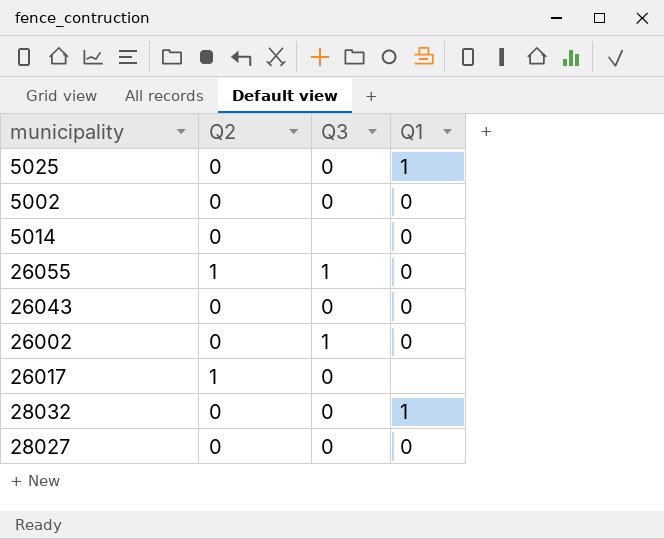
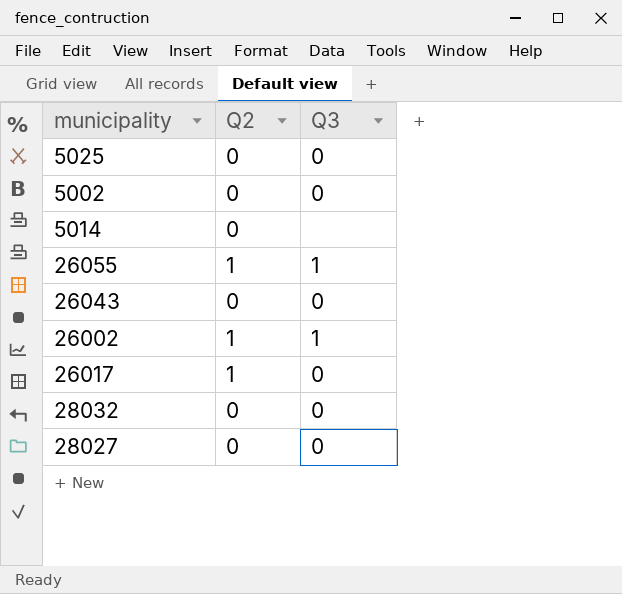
column Q1 | position: 4 -> none
26002 | Q2: 0 -> 1

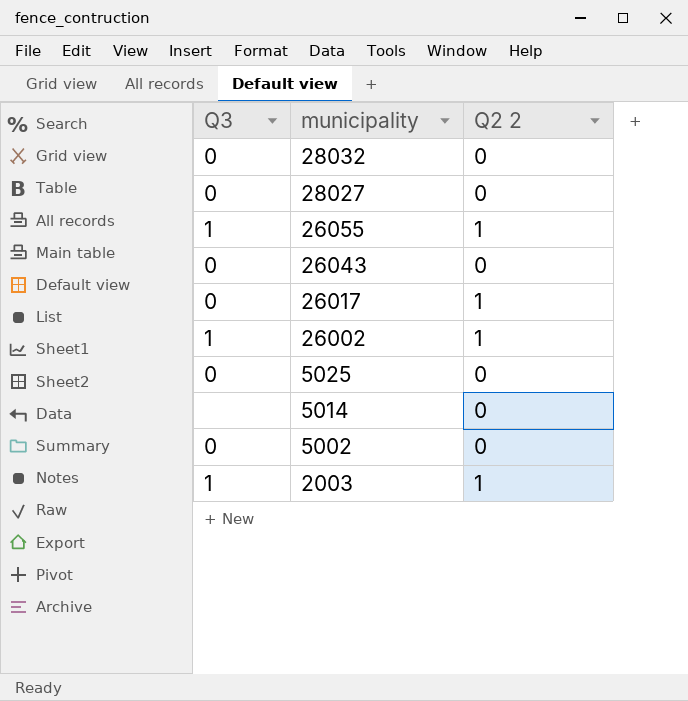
row order: none -> municipality descending
column Q3 | position: 3 -> 1
column name: Q2 -> Q2 2
row 2003: none -> 1 | 1

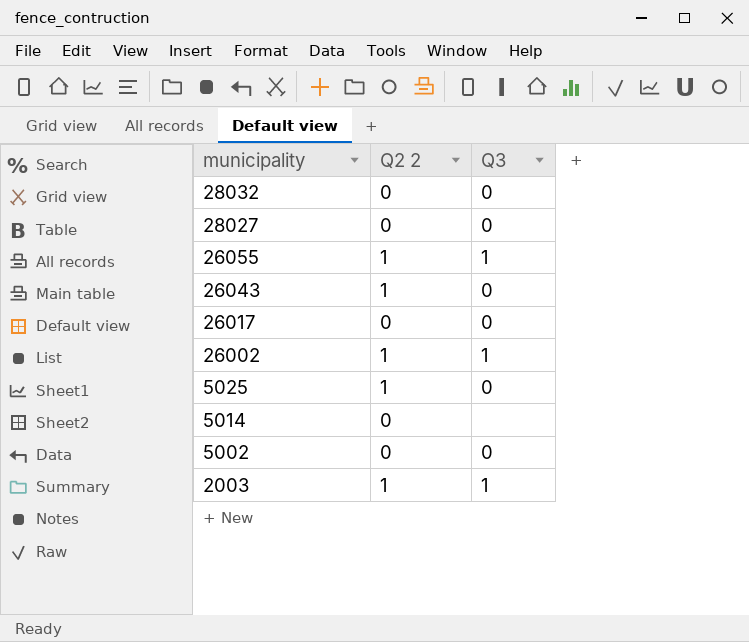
column Q3 | position: 1 -> 3
26043 | Q2 2: 0 -> 1
26017 | Q2 2: 1 -> 0
5025 | Q2 2: 0 -> 1

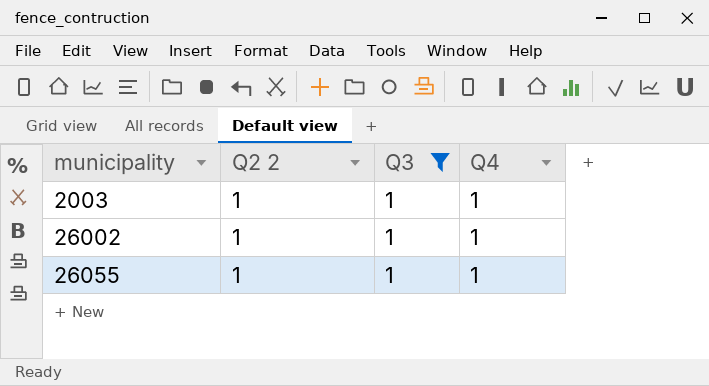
filter: none -> Q3 = 1
row order: municipality descending -> municipality ascending
column Q4 | position: none -> 4

